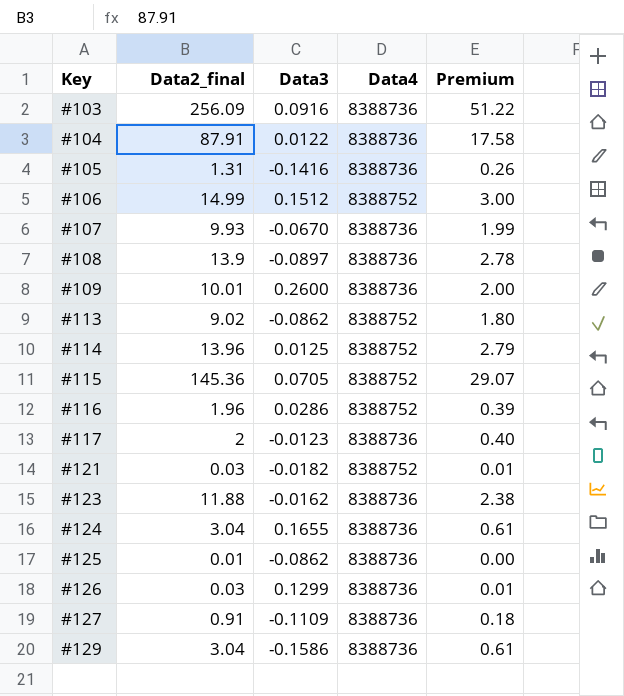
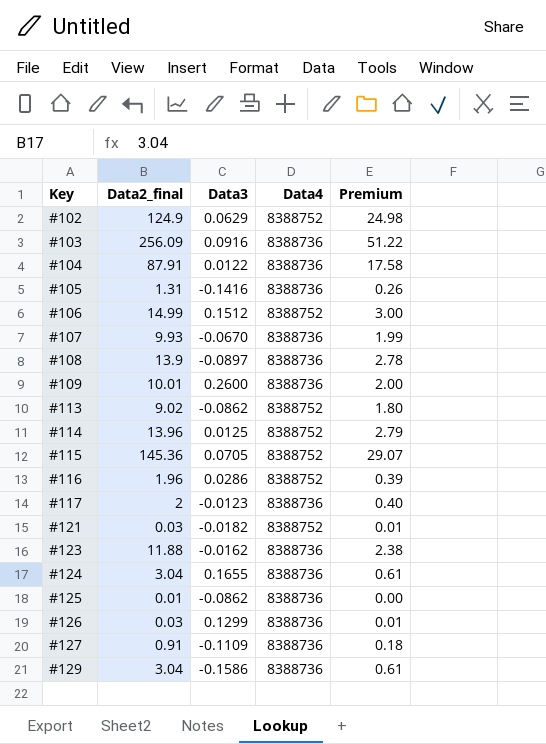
row #102: none -> 124.9 | 0.0629 | 8388752 | 24.98

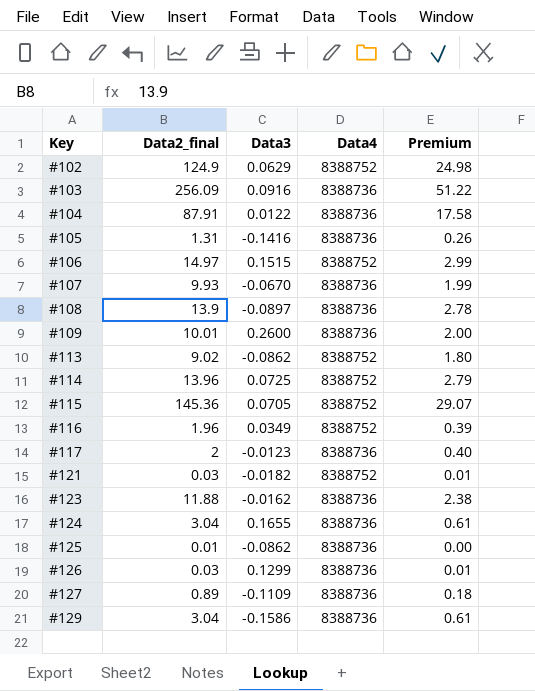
#106 | Data2_final: 14.99 -> 14.97
#106 | Data3: 0.1512 -> 0.1515
#106 | Premium: 3.00 -> 2.99
#114 | Data3: 0.0125 -> 0.0725
#116 | Data3: 0.0286 -> 0.0349
#127 | Data2_final: 0.91 -> 0.89

